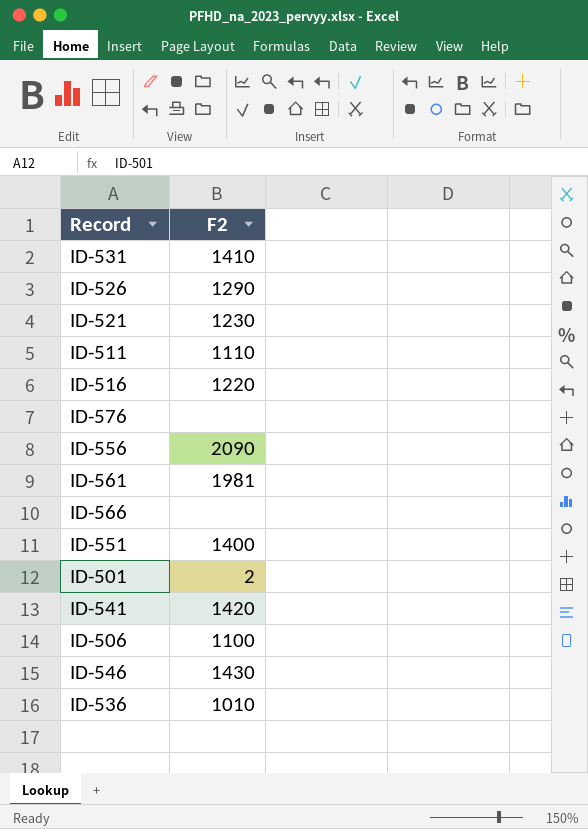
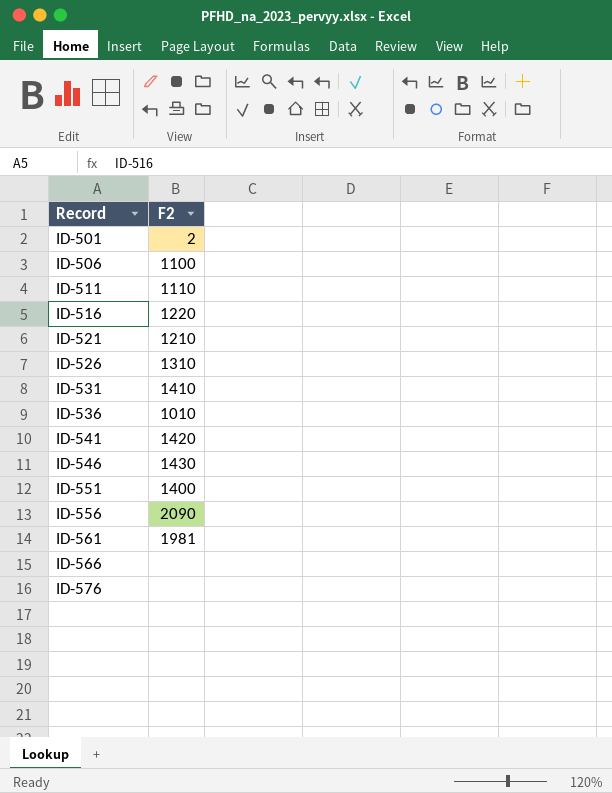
row order: none -> Record ascending
ID-521 | F2: 1230 -> 1210
ID-526 | F2: 1290 -> 1310

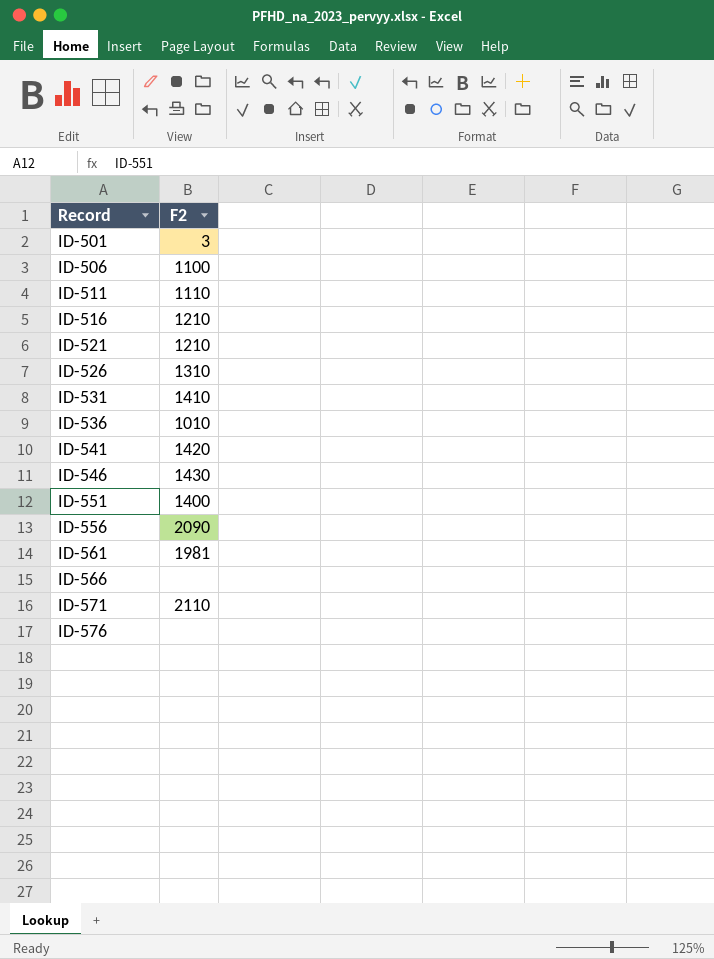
ID-501 | F2: 2 -> 3
ID-516 | F2: 1220 -> 1210
row ID-571: none -> 2110

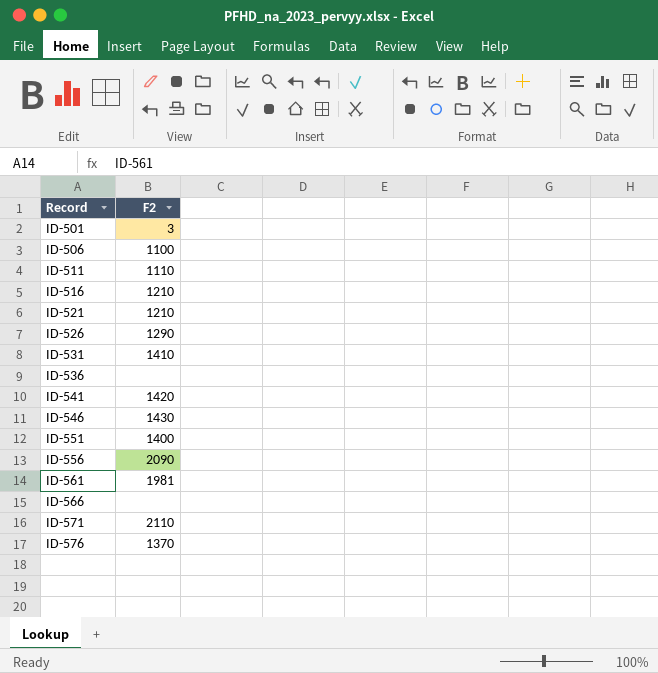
ID-526 | F2: 1310 -> 1290
ID-536 | F2: 1010 -> none
ID-576 | F2: none -> 1370

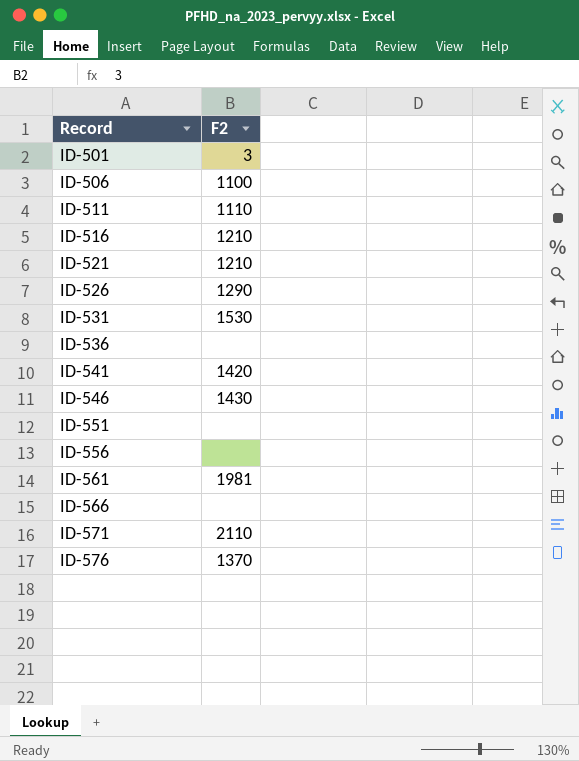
ID-531 | F2: 1410 -> 1530
ID-551 | F2: 1400 -> none
ID-556 | F2: 2090 -> none

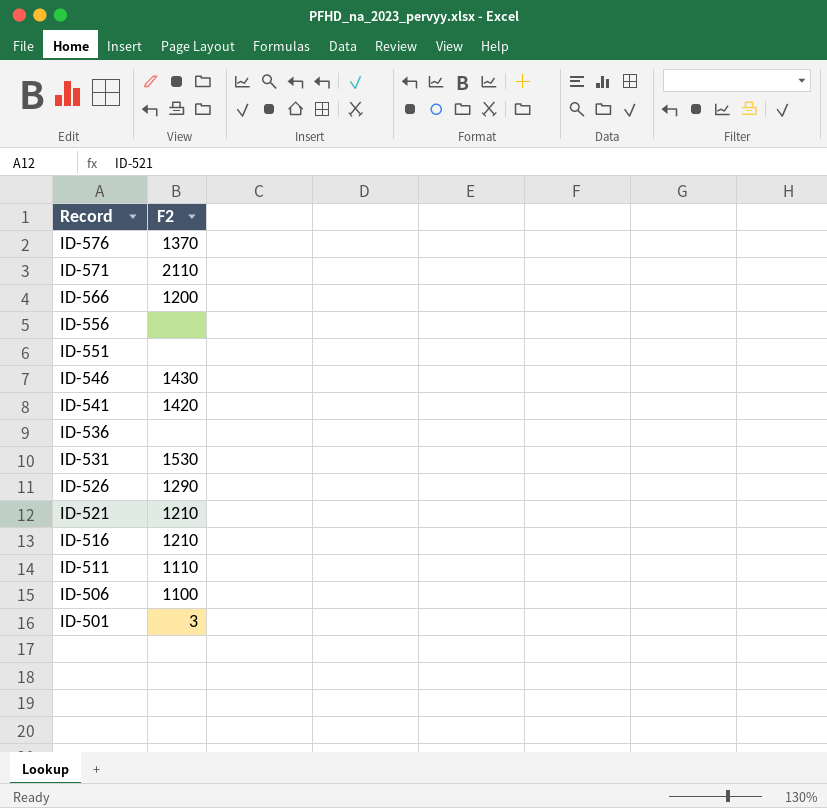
row order: Record ascending -> Record descending
row ID-561: 1981 -> none
ID-566 | F2: none -> 1200

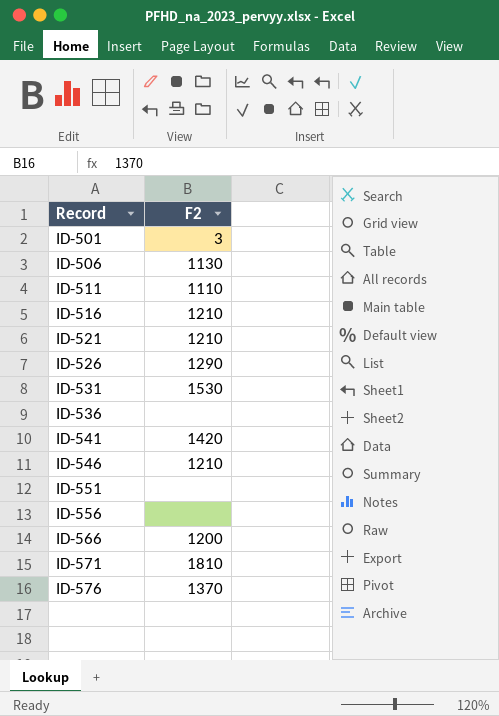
row order: Record descending -> Record ascending
ID-506 | F2: 1100 -> 1130
ID-546 | F2: 1430 -> 1210
ID-571 | F2: 2110 -> 1810

